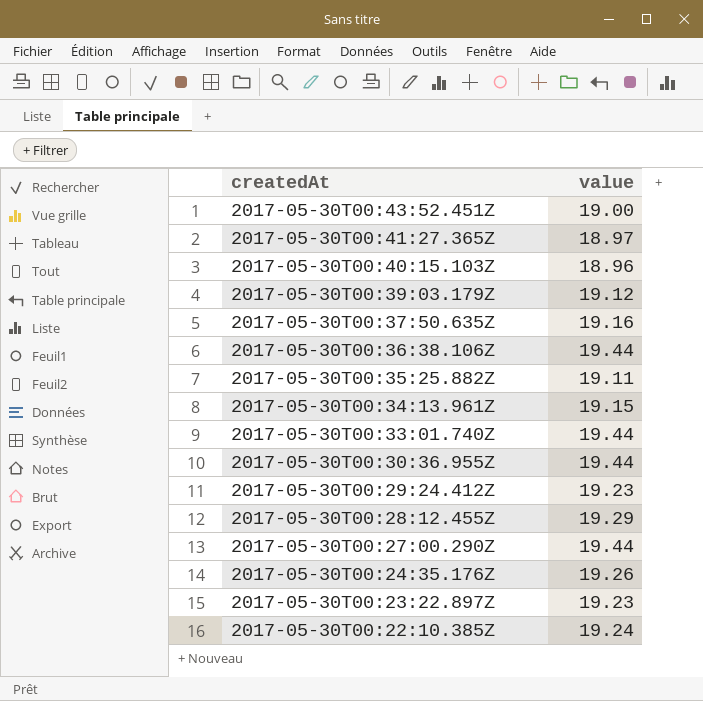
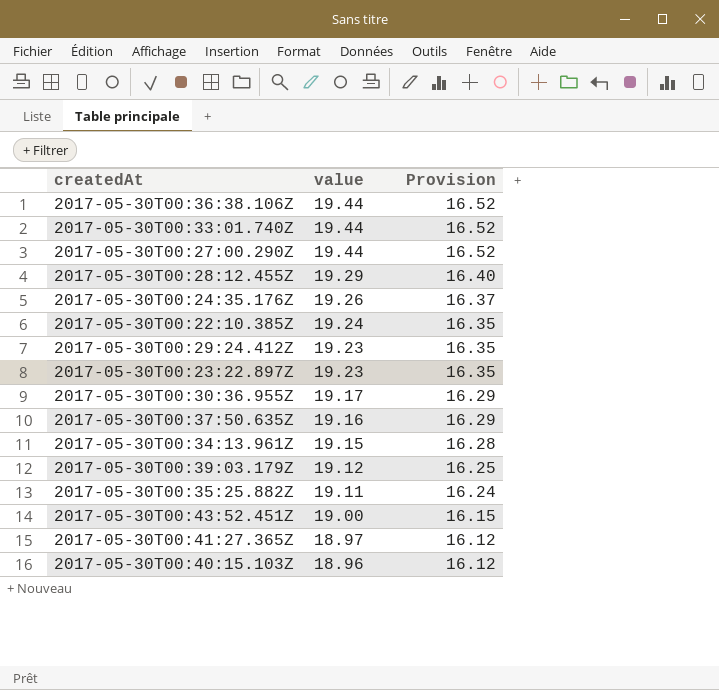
row order: createdAt descending -> value descending
column Provision | formula: none -> [value] * 0.85
2017-05-30T00:30:36.955Z | value: 19.44 -> 19.17

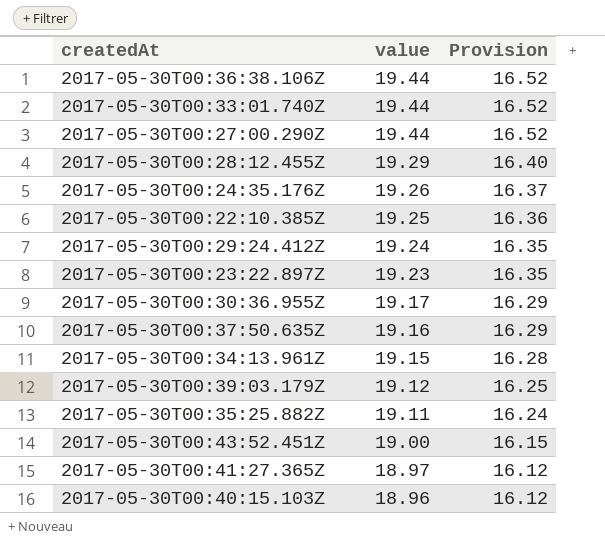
2017-05-30T00:22:10.385Z | value: 19.24 -> 19.25
2017-05-30T00:22:10.385Z | Provision: 16.35 -> 16.36
2017-05-30T00:29:24.412Z | value: 19.23 -> 19.24

